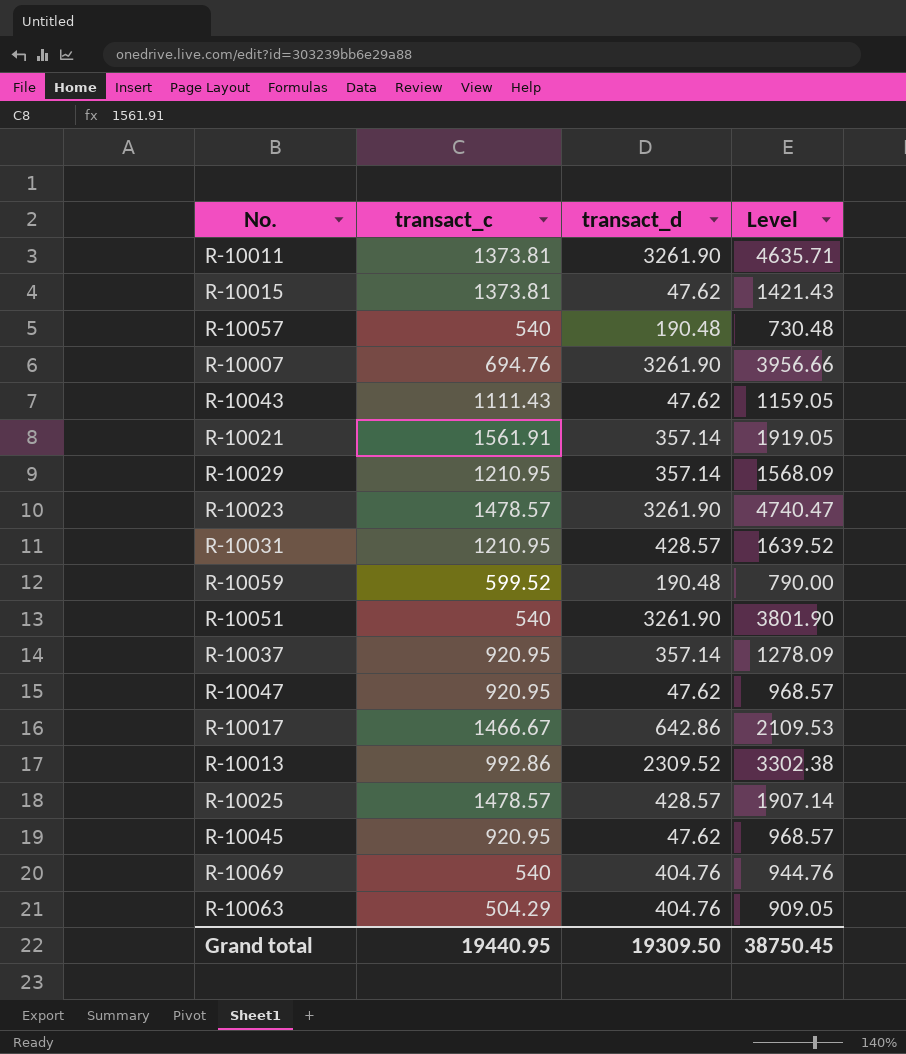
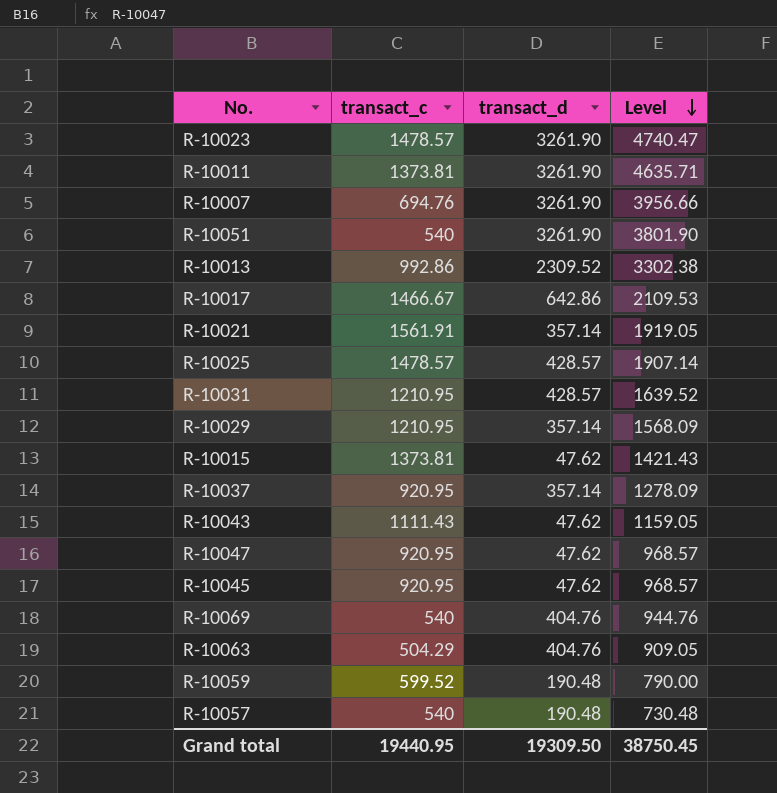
row order: none -> Level descending

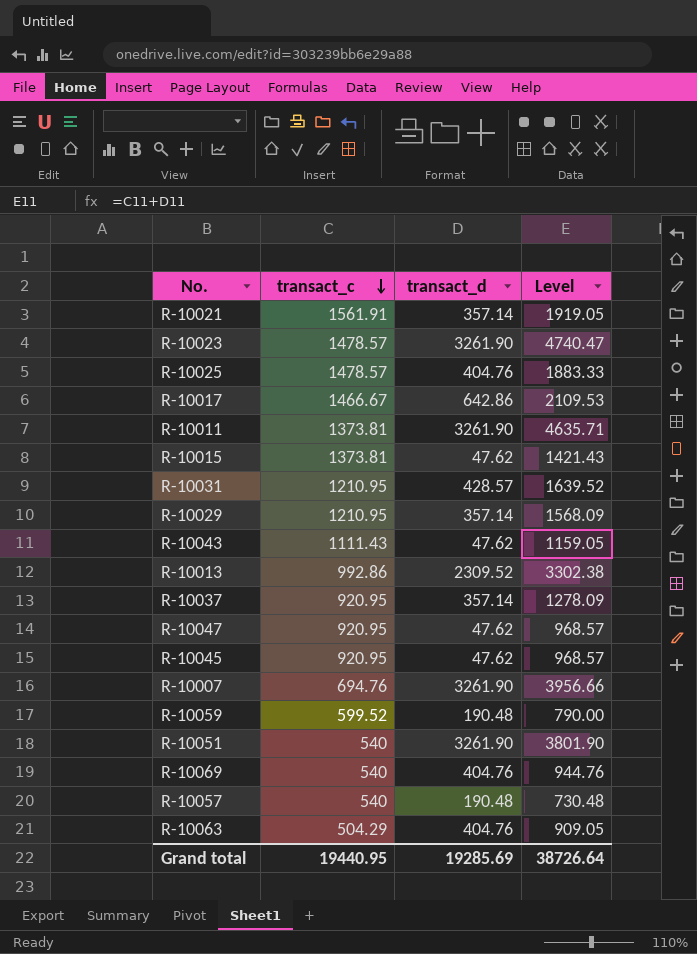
row order: Level descending -> transact_c descending
R-10025 | transact_d: 428.57 -> 404.76
R-10025 | Level: 1907.14 -> 1883.33
Grand total | transact_d: 19309.50 -> 19285.69
Grand total | Level: 38750.45 -> 38726.64

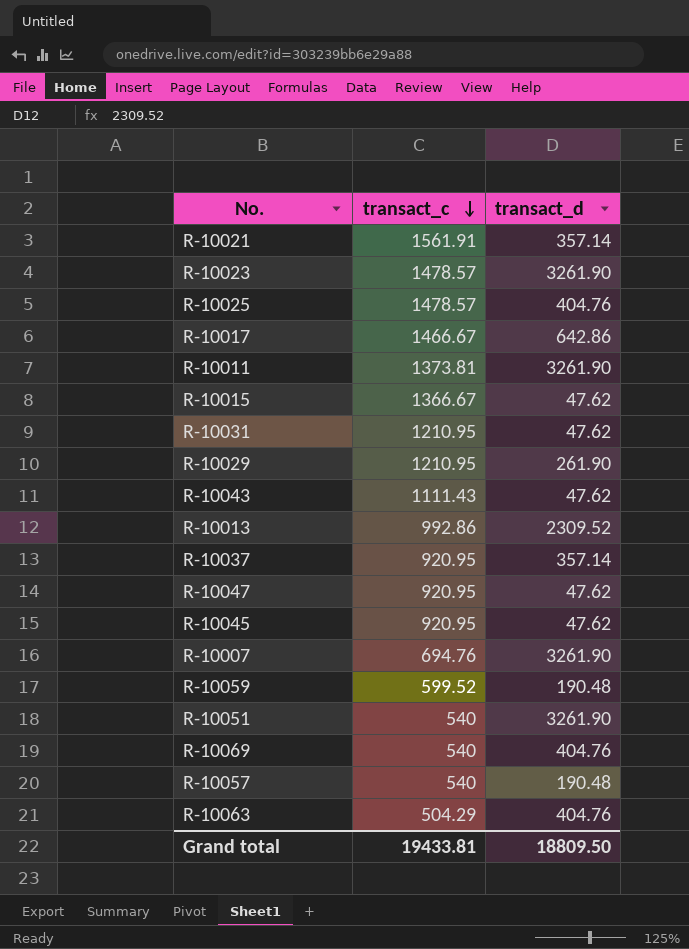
column Level | formula: [transact_c] + [transact_d] -> none
R-10015 | transact_c: 1373.81 -> 1366.67
R-10031 | transact_d: 428.57 -> 47.62
R-10029 | transact_d: 357.14 -> 261.90
Grand total | transact_c: 19440.95 -> 19433.81
Grand total | transact_d: 19285.69 -> 18809.50

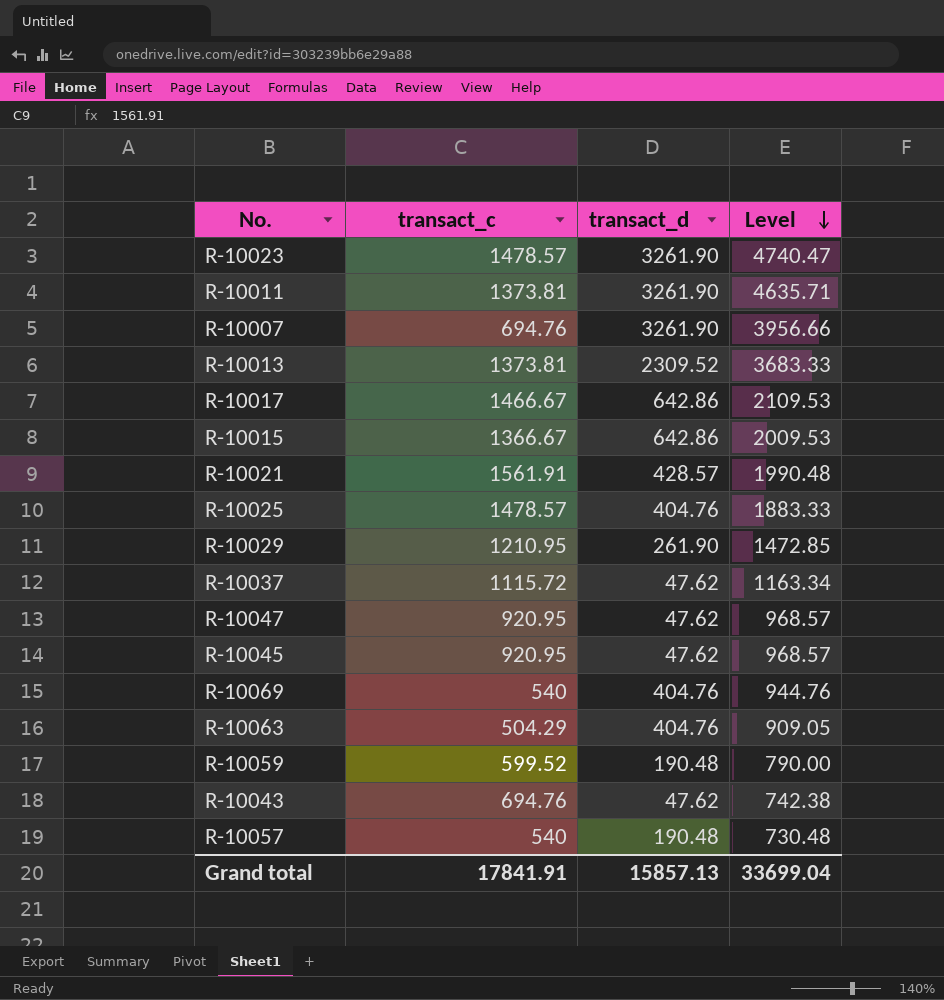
row order: transact_c descending -> Level descending
column Level | formula: none -> [transact_c] + [transact_d]
row R-10031: 1210.95 | 47.62 -> none
row R-10051: 540 | 3261.90 -> none
R-10013 | transact_c: 992.86 -> 1373.81
R-10015 | transact_d: 47.62 -> 642.86
R-10021 | transact_d: 357.14 -> 428.57
R-10037 | transact_c: 920.95 -> 1115.72
R-10037 | transact_d: 357.14 -> 47.62
R-10043 | transact_c: 1111.43 -> 694.76
Grand total | transact_c: 19433.81 -> 17841.91
Grand total | transact_d: 18809.50 -> 15857.13

